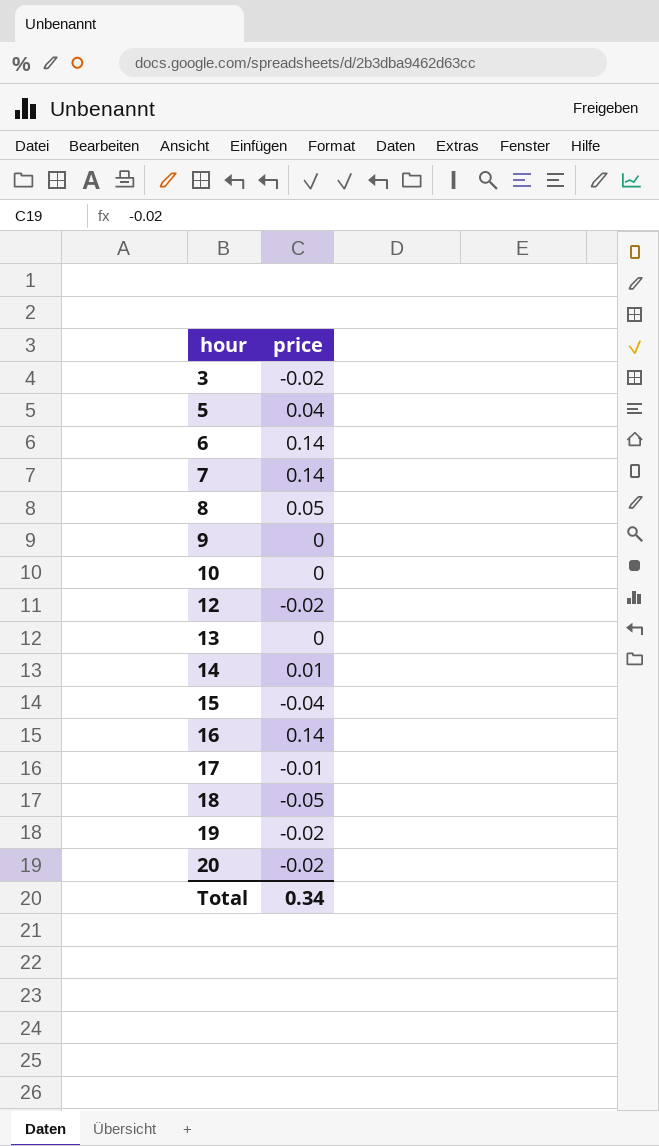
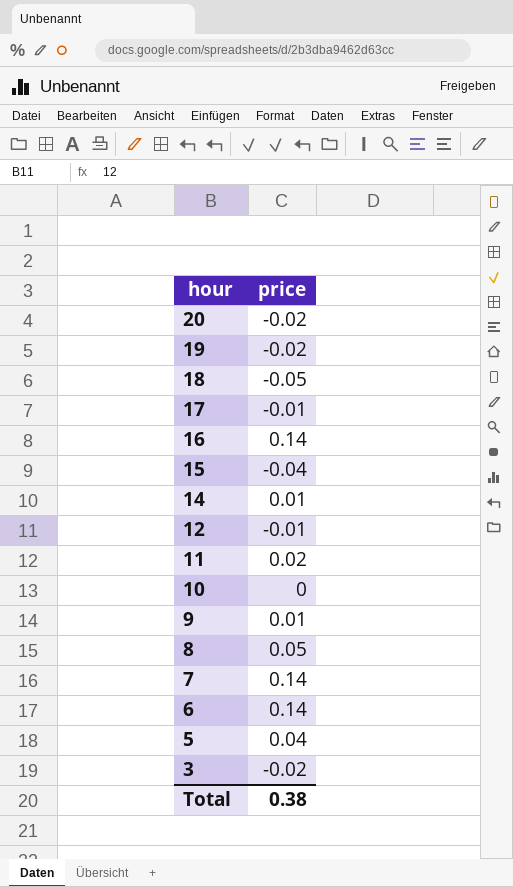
row order: hour ascending -> hour descending
row 13: 0 -> none
12 | price: -0.02 -> -0.01
row 11: none -> 0.02
9 | price: 0 -> 0.01
Total | price: 0.34 -> 0.38

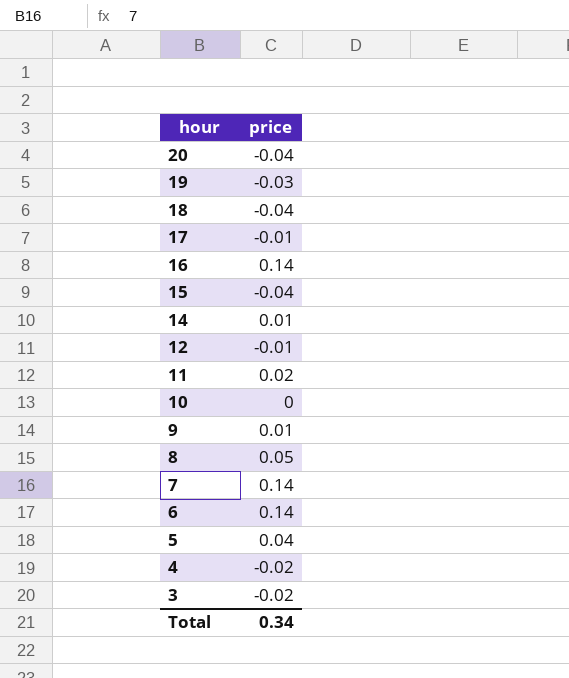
20 | price: -0.02 -> -0.04
19 | price: -0.02 -> -0.03
18 | price: -0.05 -> -0.04
row 4: none -> -0.02
Total | price: 0.38 -> 0.34

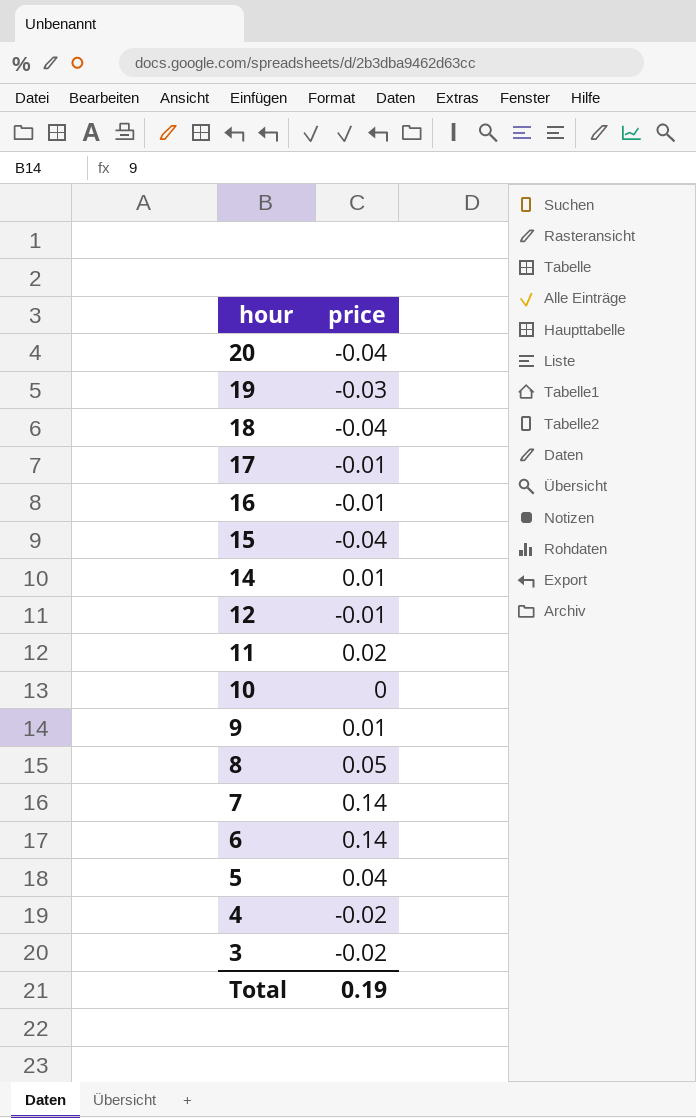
16 | price: 0.14 -> -0.01
Total | price: 0.34 -> 0.19

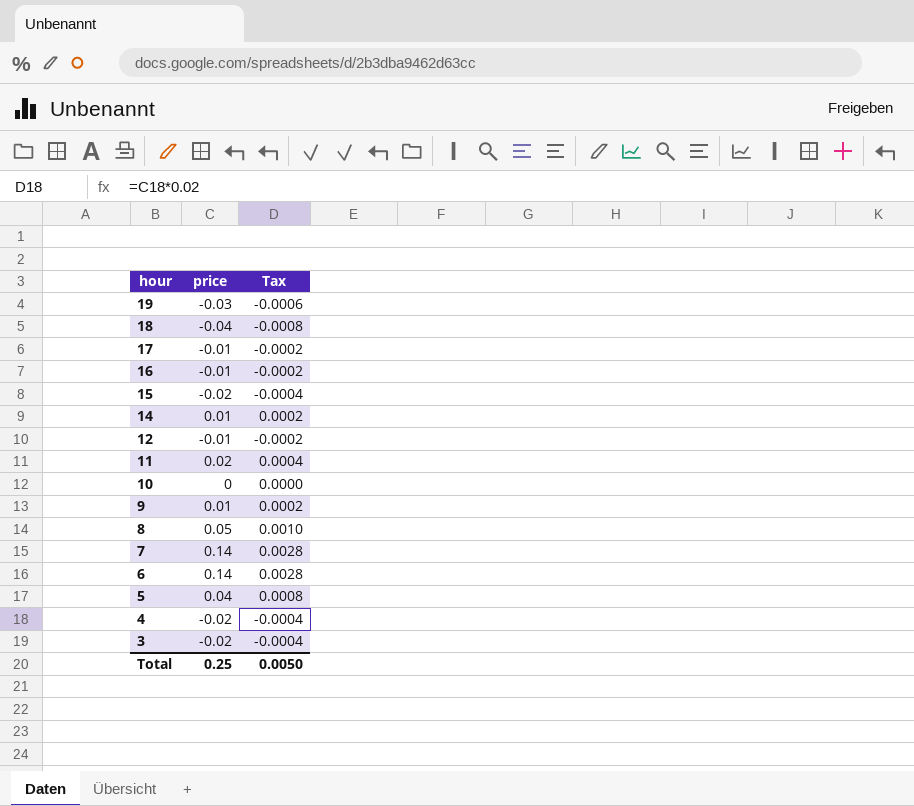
column Tax | formula: none -> [price] * 0.02
row 20: -0.04 -> none
15 | price: -0.04 -> -0.02
Total | price: 0.19 -> 0.25

